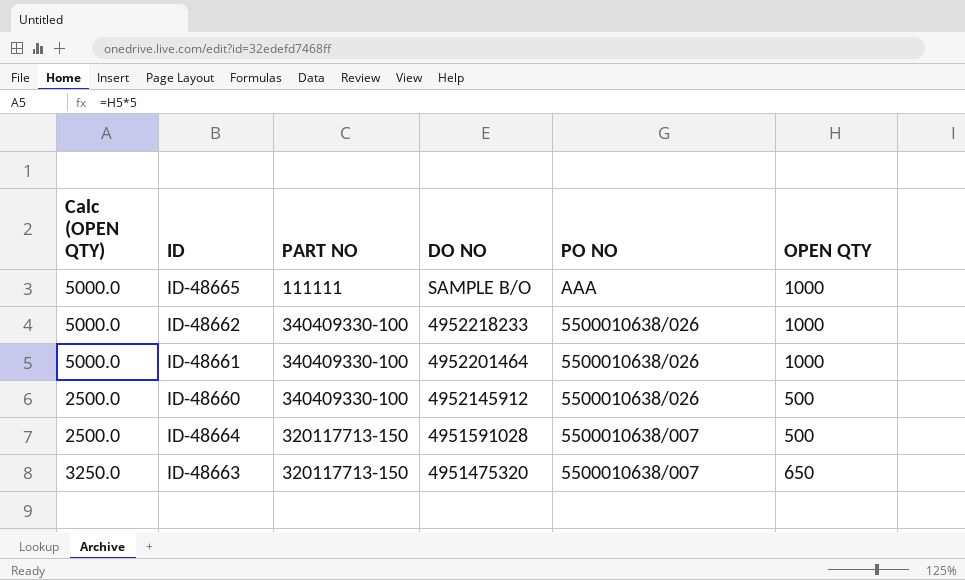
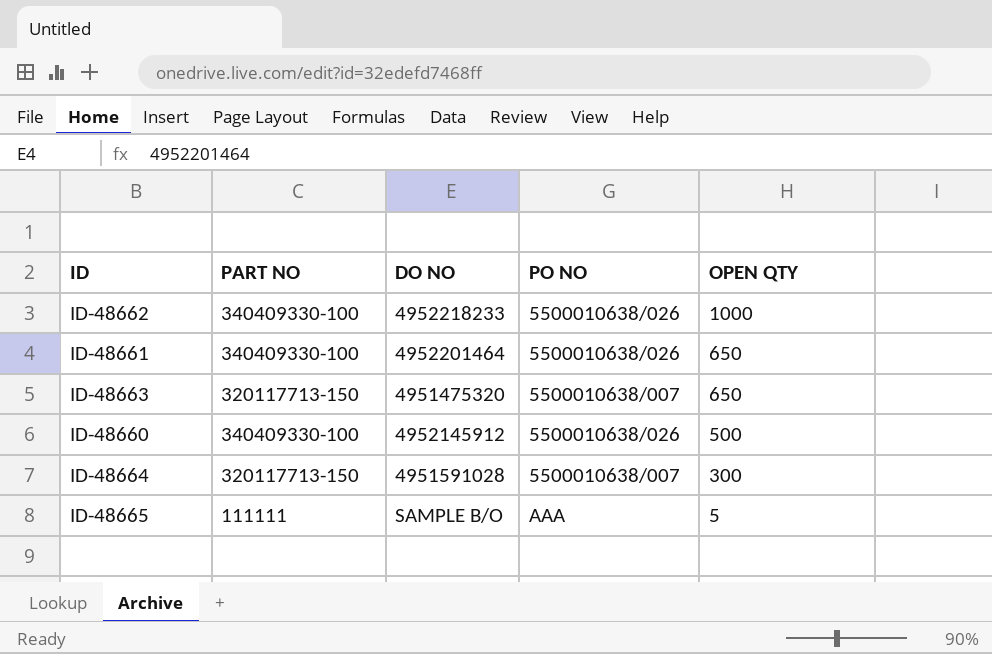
row order: DO NO descending -> OPEN QTY descending
column Calc (OPEN QTY) | formula: [OPEN QTY] * 5 -> none
ID-48661 | OPEN QTY: 1000 -> 650
ID-48664 | OPEN QTY: 500 -> 300
ID-48665 | OPEN QTY: 1000 -> 5

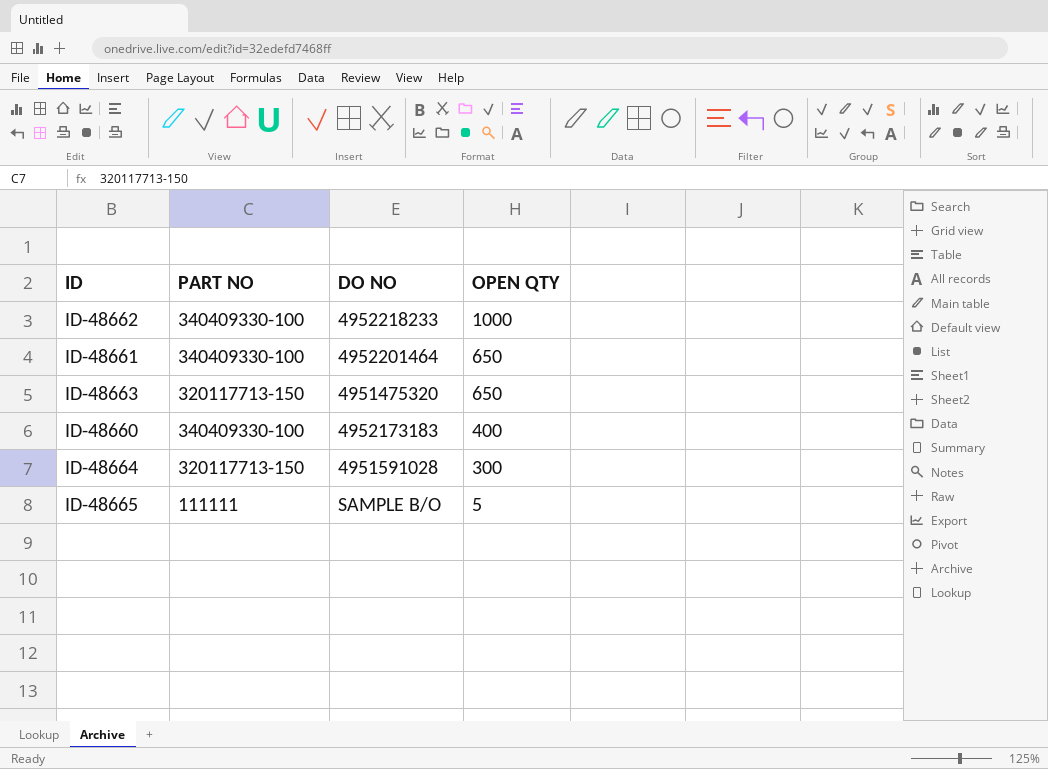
column PO NO | position: 4 -> none
ID-48660 | DO NO: 4952145912 -> 4952173183
ID-48660 | OPEN QTY: 500 -> 400

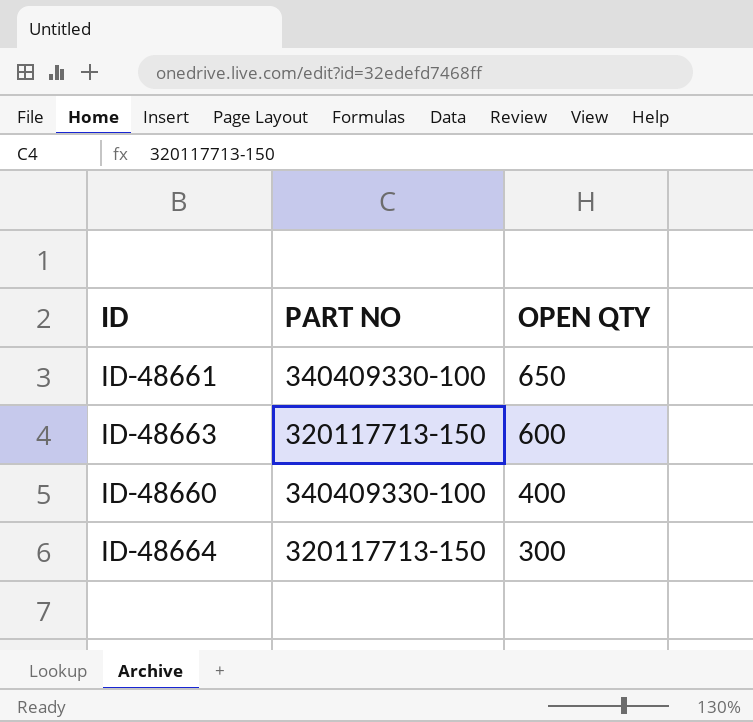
column DO NO | position: 3 -> none
row ID-48662: 340409330-100 | 4952218233 | 1000 -> none
row ID-48665: 111111 | SAMPLE B/O | 5 -> none
ID-48663 | OPEN QTY: 650 -> 600

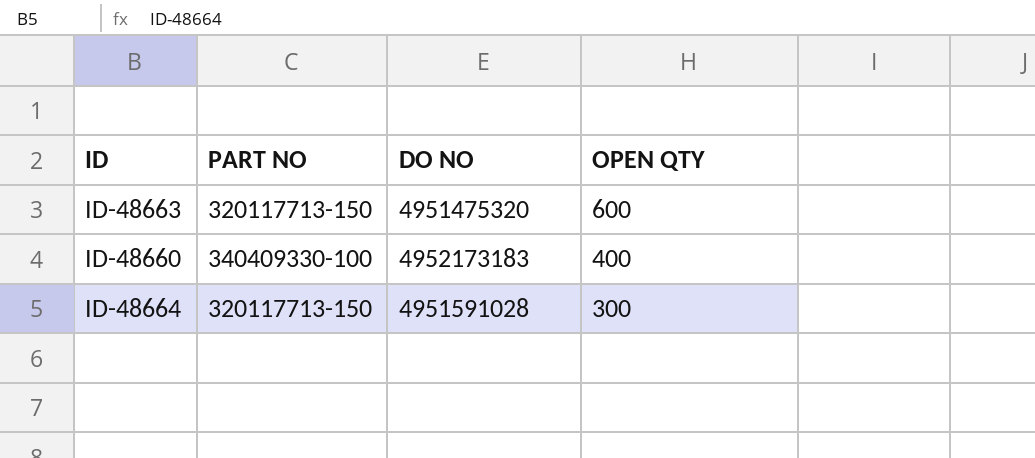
column DO NO | position: none -> 3
row ID-48661: 340409330-100 | 650 -> none

